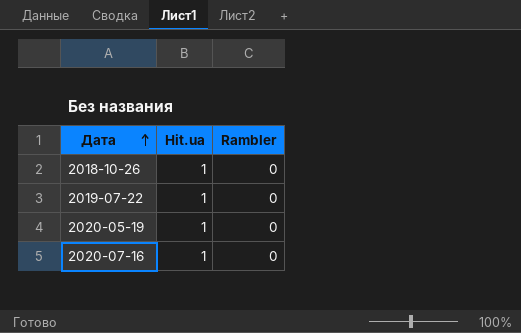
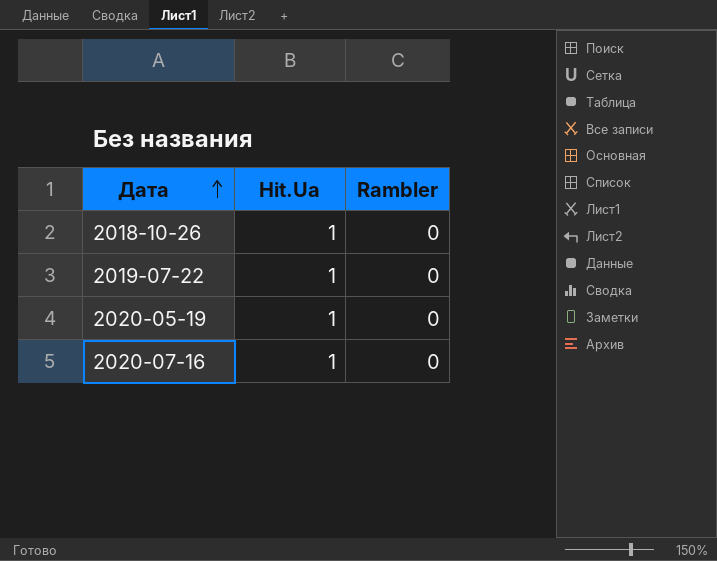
column name: Hit.ua -> Hit.Ua

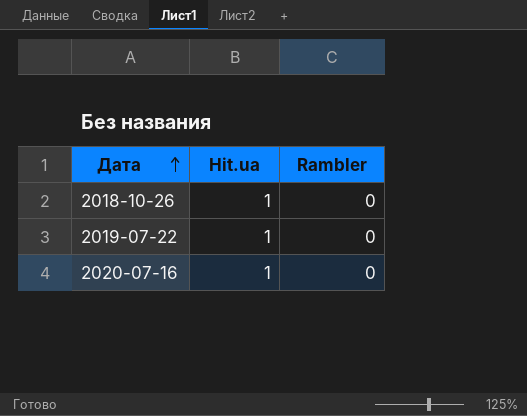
column name: Hit.Ua -> Hit.ua
row 2020-05-19: 1 | 0 -> none

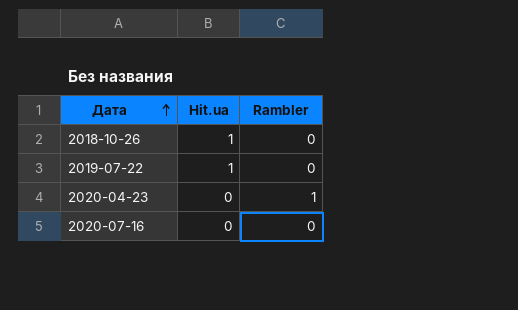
row 2020-04-23: none -> 0 | 1
2020-07-16 | Hit.ua: 1 -> 0

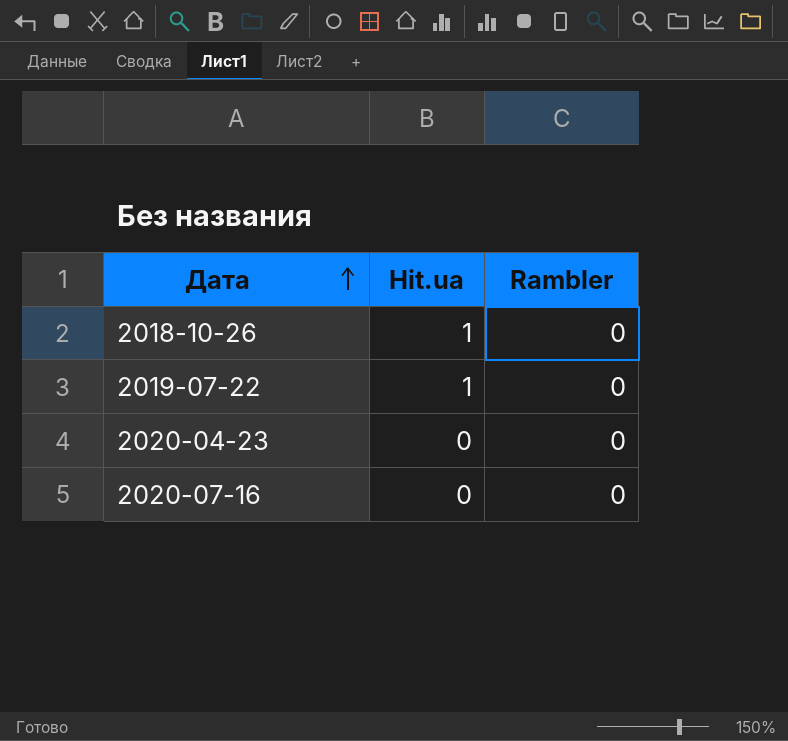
2020-04-23 | Rambler: 1 -> 0

